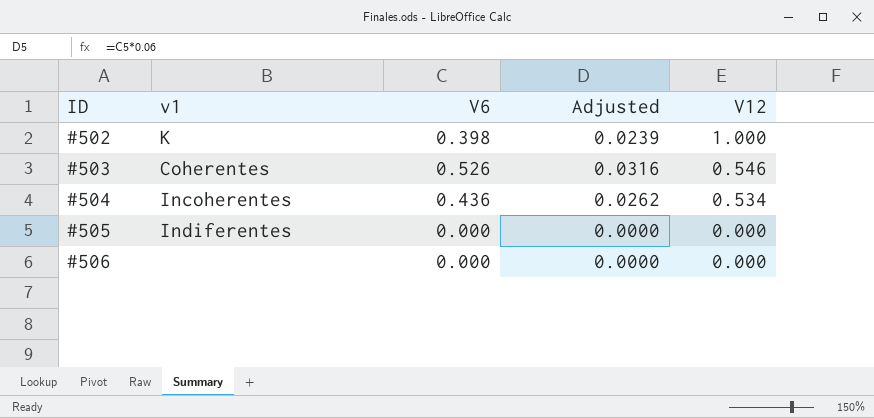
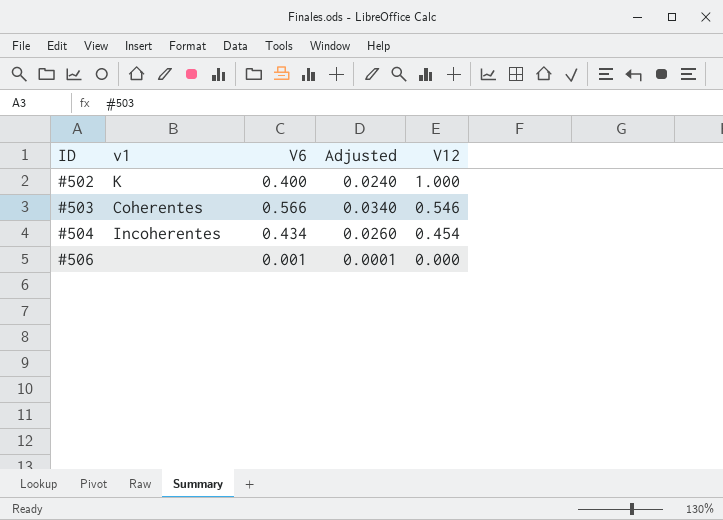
row #505: Indiferentes | 0.000 | 0.0000 | 0.000 -> none
#502 | V6: 0.398 -> 0.400
#502 | Adjusted: 0.0239 -> 0.0240
#503 | V6: 0.526 -> 0.566
#503 | Adjusted: 0.0316 -> 0.0340
#504 | V6: 0.436 -> 0.434
#504 | Adjusted: 0.0262 -> 0.0260
#504 | V12: 0.534 -> 0.454
#506 | V6: 0.000 -> 0.001
#506 | Adjusted: 0.0000 -> 0.0001

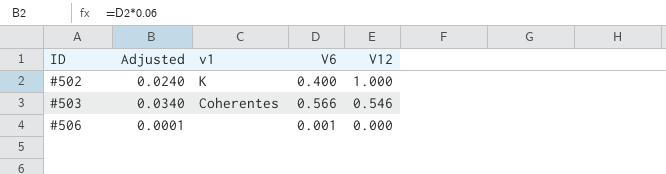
column Adjusted | position: 4 -> 2
row #504: Incoherentes | 0.434 | 0.0260 | 0.454 -> none

